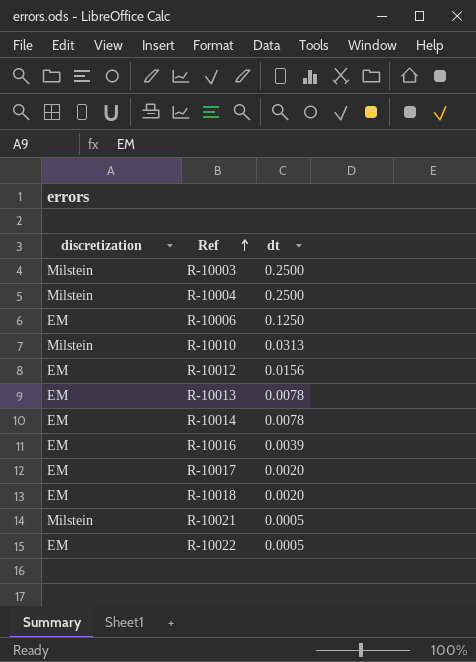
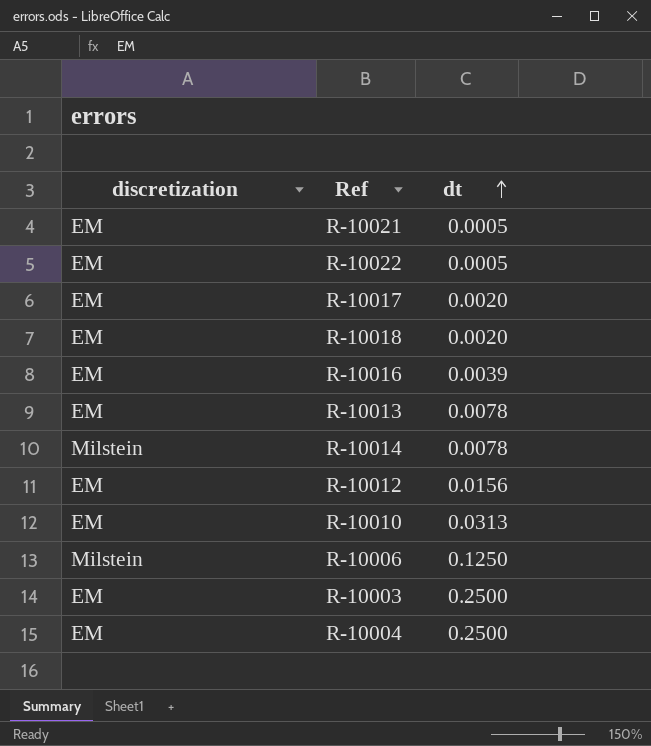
row order: Ref ascending -> dt ascending
R-10021 | discretization: Milstein -> EM
R-10014 | discretization: EM -> Milstein
R-10010 | discretization: Milstein -> EM
R-10006 | discretization: EM -> Milstein
R-10003 | discretization: Milstein -> EM
R-10004 | discretization: Milstein -> EM

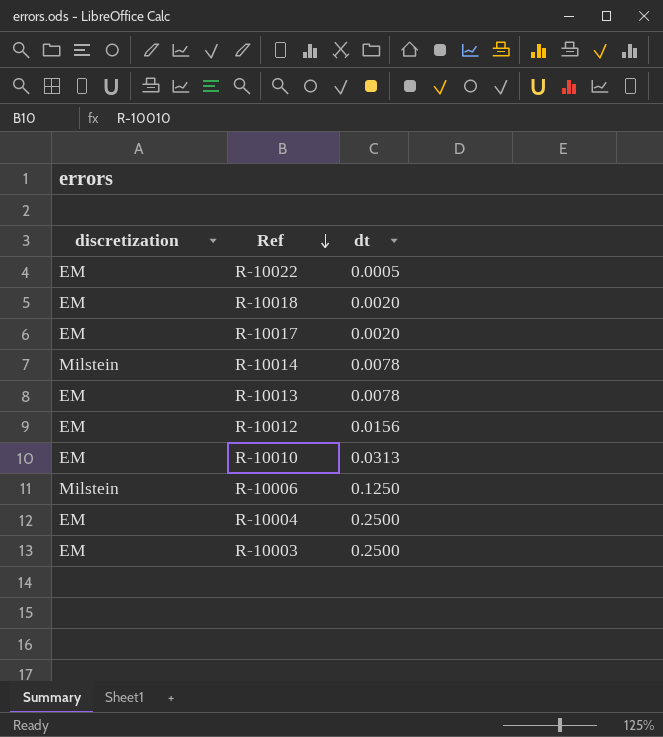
row order: dt ascending -> Ref descending
row R-10021: EM | 0.0005 -> none
row R-10016: EM | 0.0039 -> none

